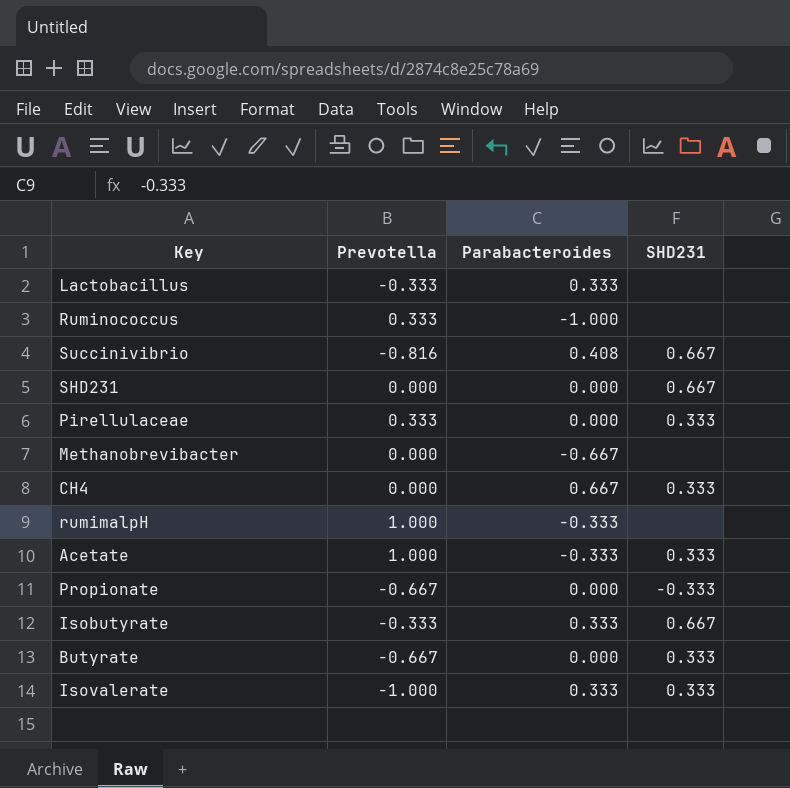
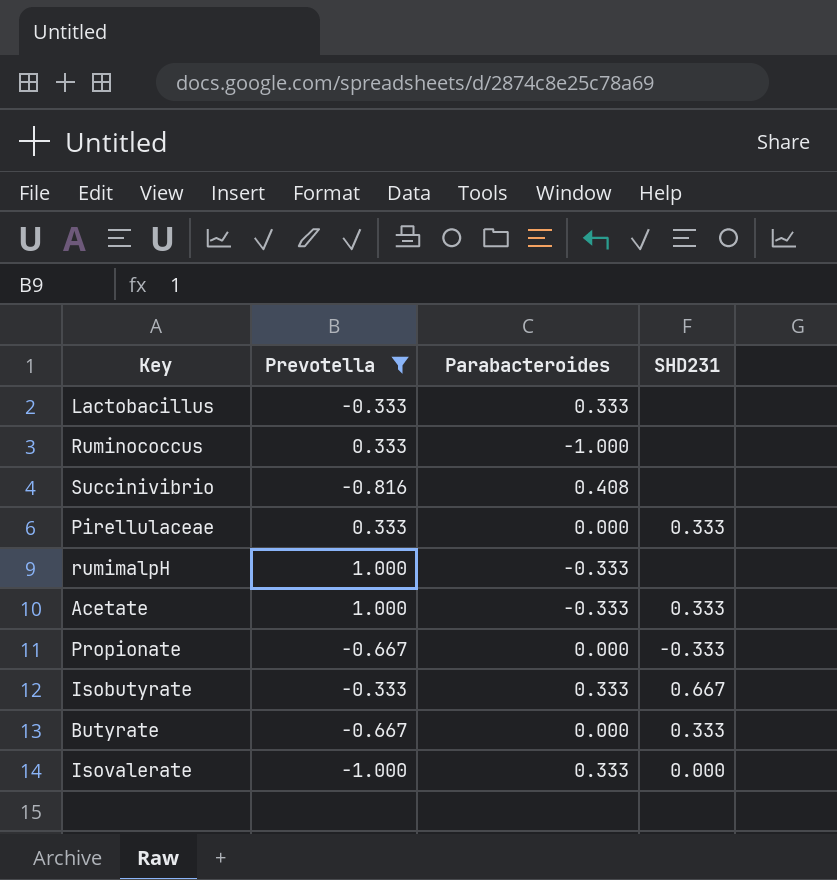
filter: none -> Prevotella != 0.000
Succinivibrio | SHD231: 0.667 -> none
Isovalerate | SHD231: 0.333 -> 0.000

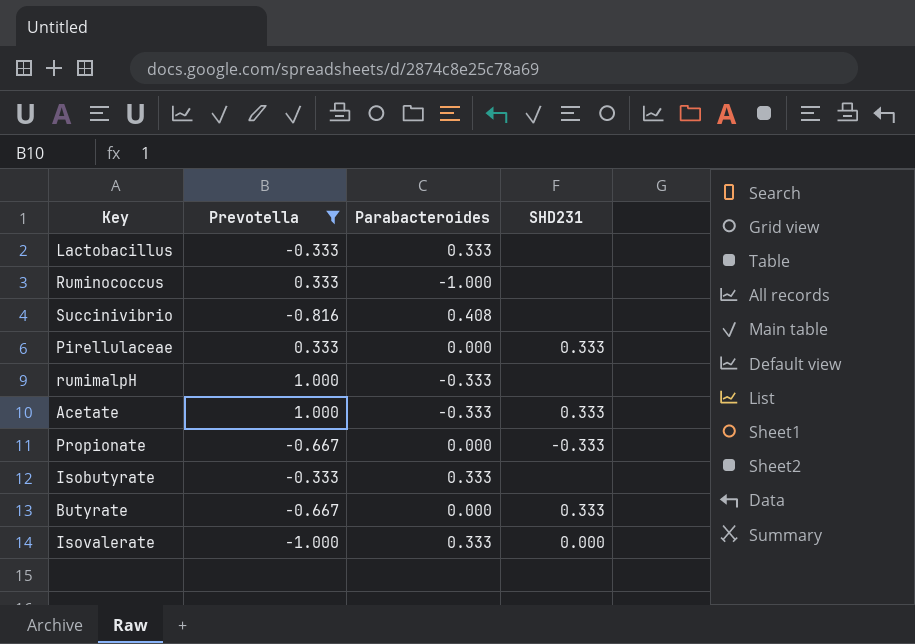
Isobutyrate | SHD231: 0.667 -> none

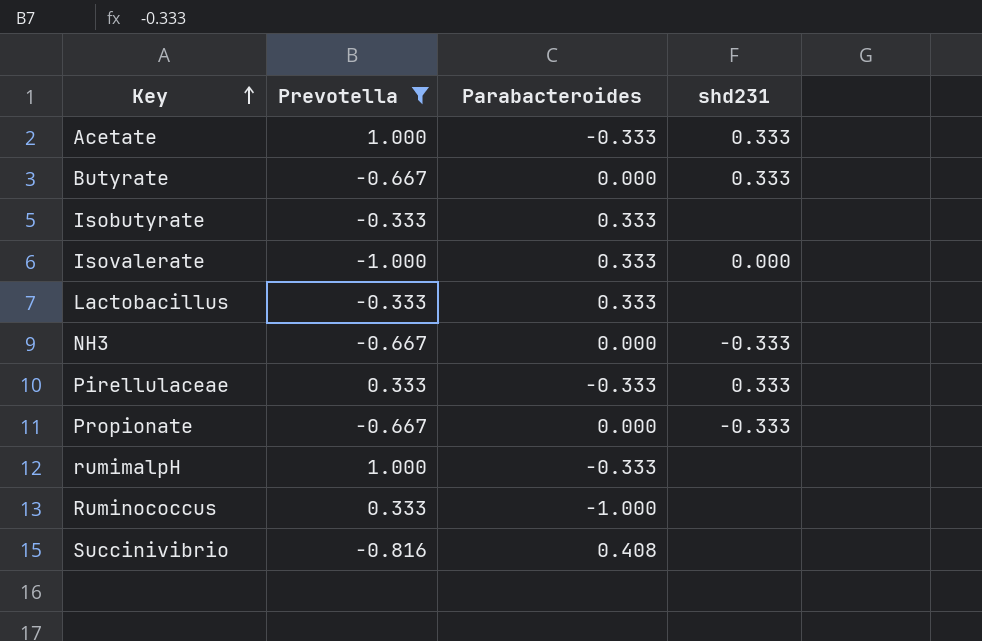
row order: none -> Key ascending
column name: SHD231 -> shd231
row NH3: none -> -0.667 | 0.000 | -0.333
Pirellulaceae | Parabacteroides: 0.000 -> -0.333

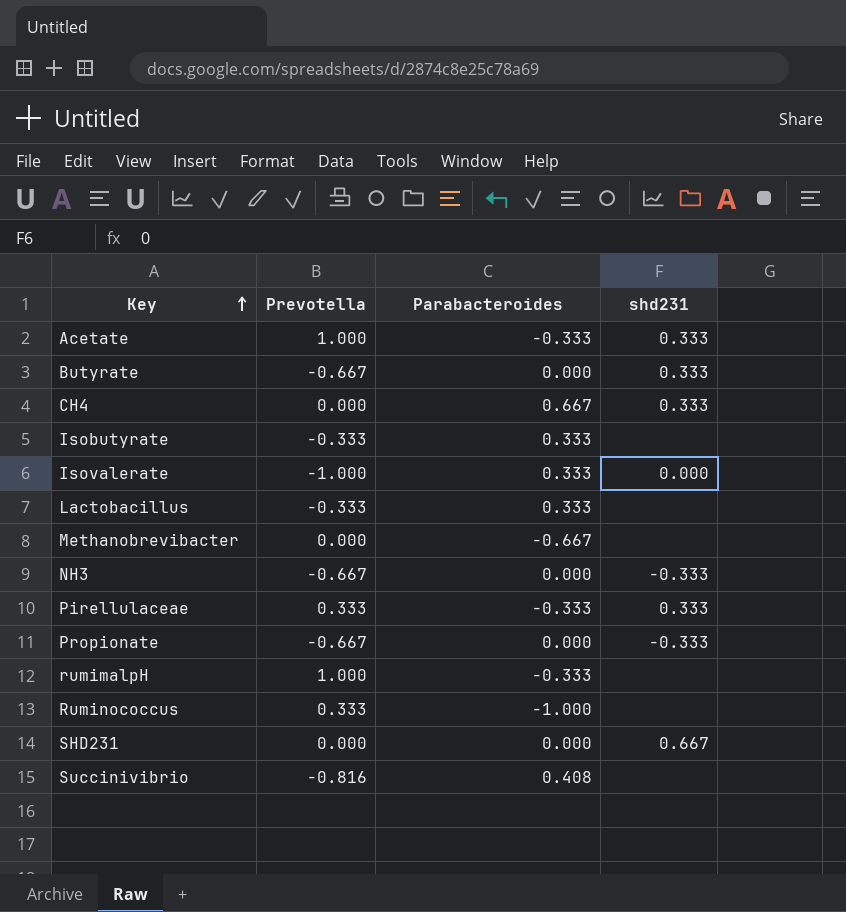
filter: Prevotella != 0.000 -> none

